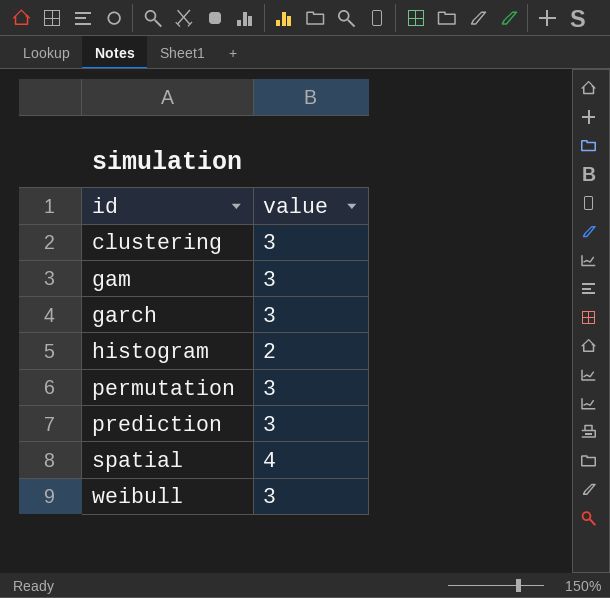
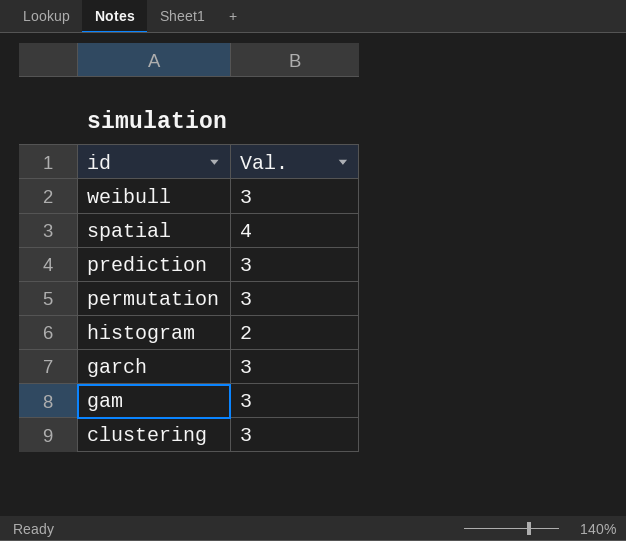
row order: id ascending -> id descending
column name: value -> Val.

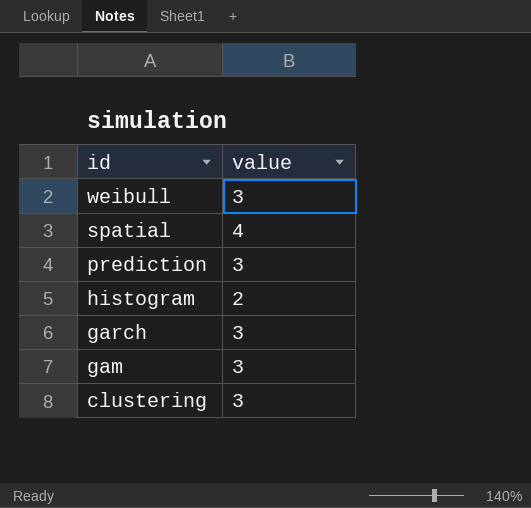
column name: Val. -> value
row permutation: 3 -> none

